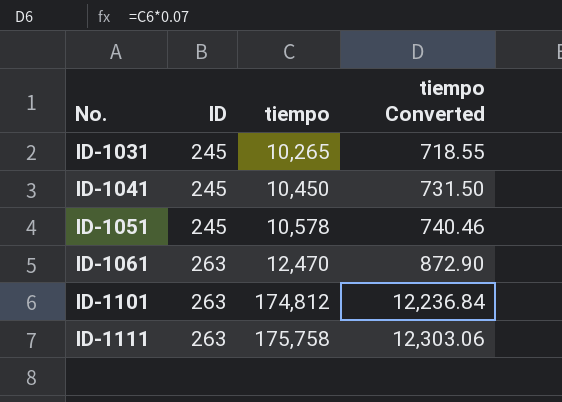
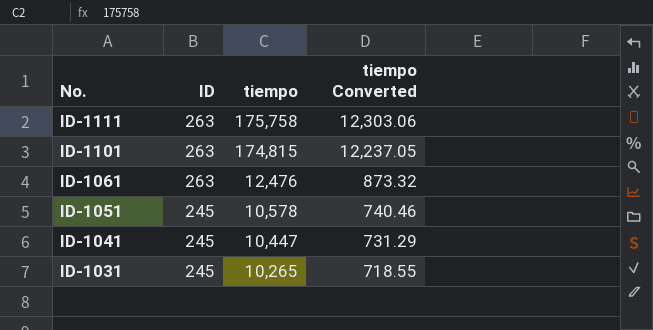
row order: No. ascending -> No. descending
ID-1101 | tiempo: 174,812 -> 174,815
ID-1101 | tiempo Converted: 12,236.84 -> 12,237.05
ID-1061 | tiempo: 12,470 -> 12,476
ID-1061 | tiempo Converted: 872.90 -> 873.32
ID-1041 | tiempo: 10,450 -> 10,447
ID-1041 | tiempo Converted: 731.50 -> 731.29

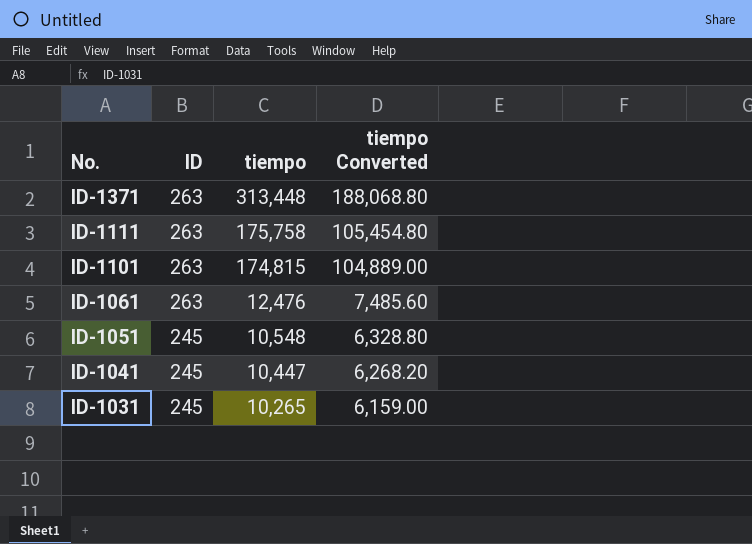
column tiempo Converted | formula: [tiempo] * 0.07 -> [tiempo] * 0.6
row ID-1371: none -> 263 | 313,448 | 188,068.80
ID-1051 | tiempo: 10,578 -> 10,548

